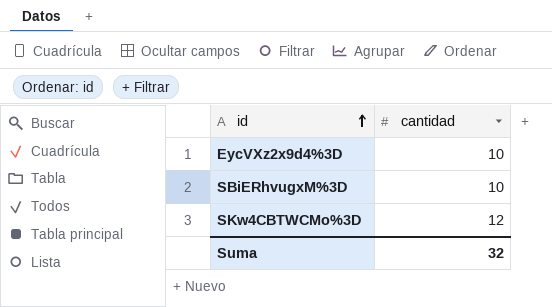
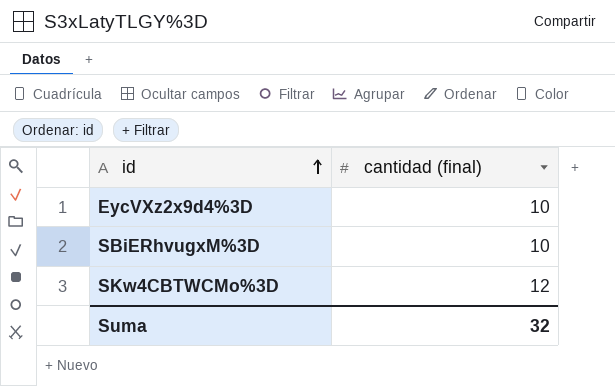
column name: cantidad -> cantidad (final)

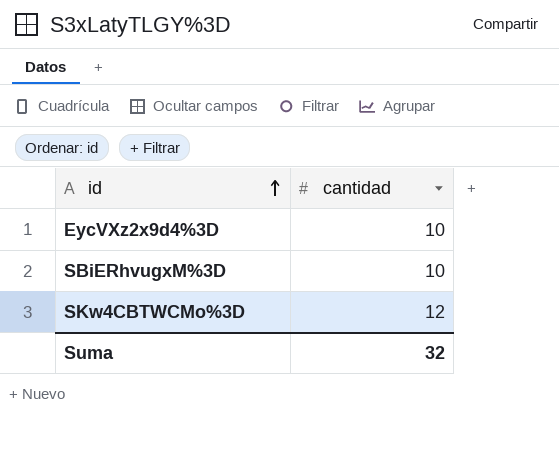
column name: cantidad (final) -> cantidad

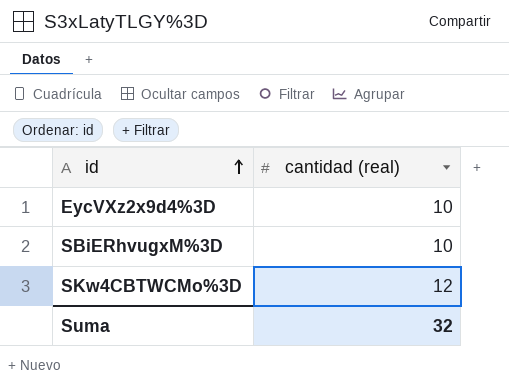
column name: cantidad -> cantidad (real)

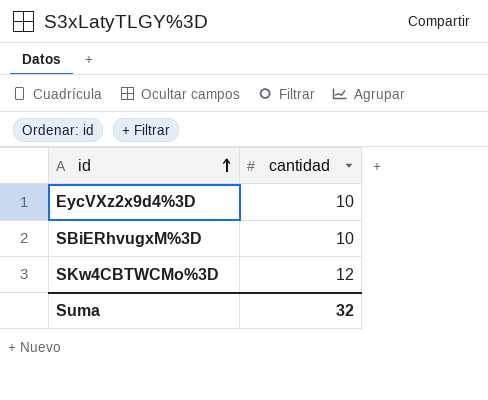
column name: cantidad (real) -> cantidad

